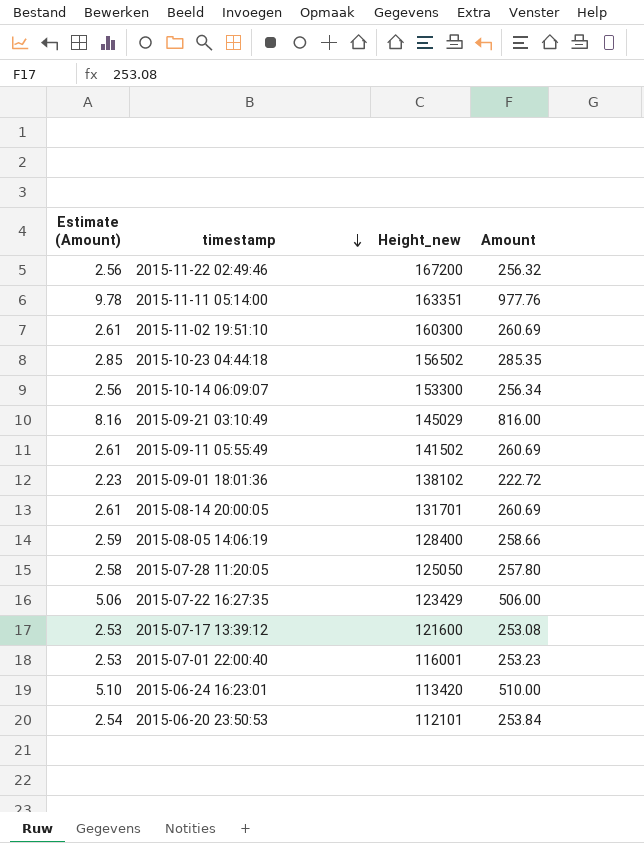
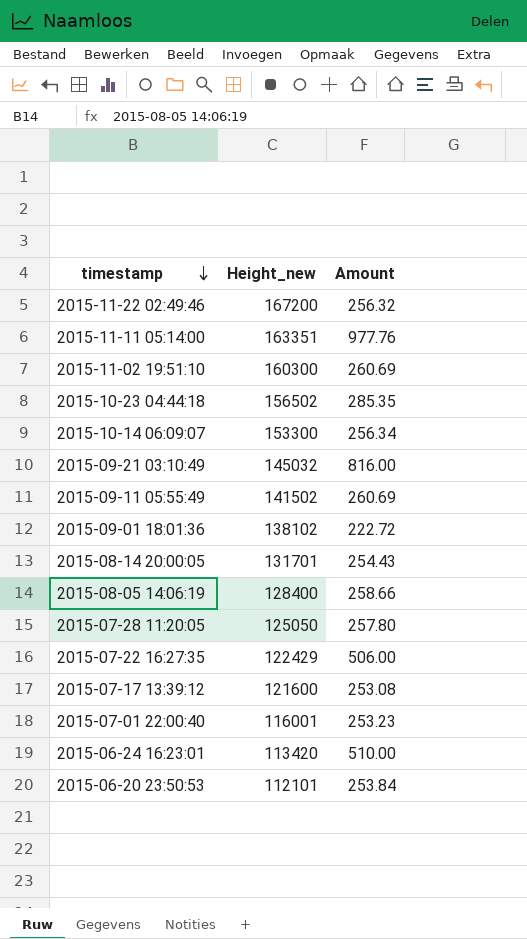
column Estimate (Amount) | formula: [Amount] * 0.01 -> none
2015-09-21 03:10:49 | Height_new: 145029 -> 145032
2015-08-14 20:00:05 | Amount: 260.69 -> 254.43
2015-07-22 16:27:35 | Height_new: 123429 -> 122429

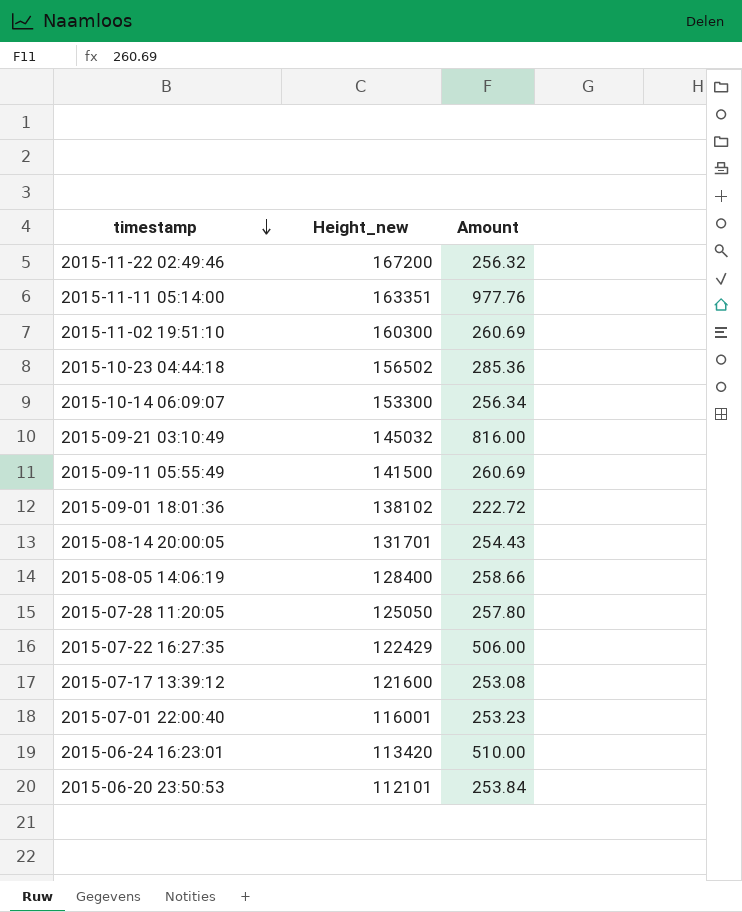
2015-10-23 04:44:18 | Amount: 285.35 -> 285.36
2015-09-11 05:55:49 | Height_new: 141502 -> 141500

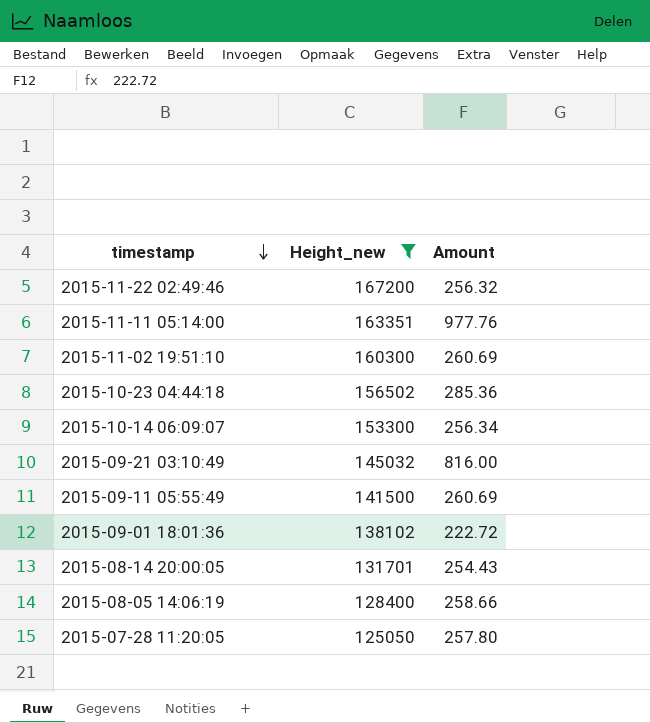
filter: none -> Height_new >= 125050

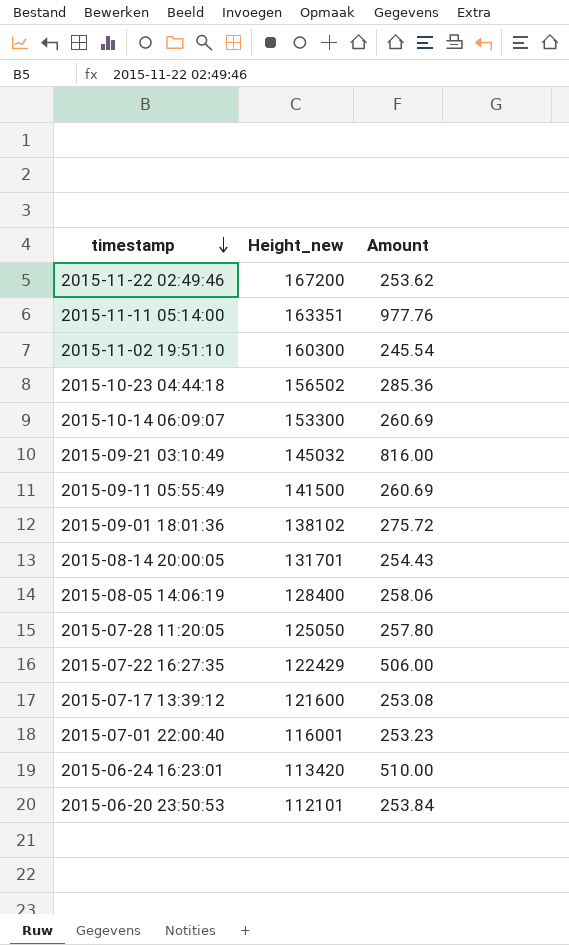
filter: Height_new >= 125050 -> none
2015-11-22 02:49:46 | Amount: 256.32 -> 253.62
2015-11-02 19:51:10 | Amount: 260.69 -> 245.54
2015-10-14 06:09:07 | Amount: 256.34 -> 260.69
2015-09-01 18:01:36 | Amount: 222.72 -> 275.72
2015-08-05 14:06:19 | Amount: 258.66 -> 258.06

